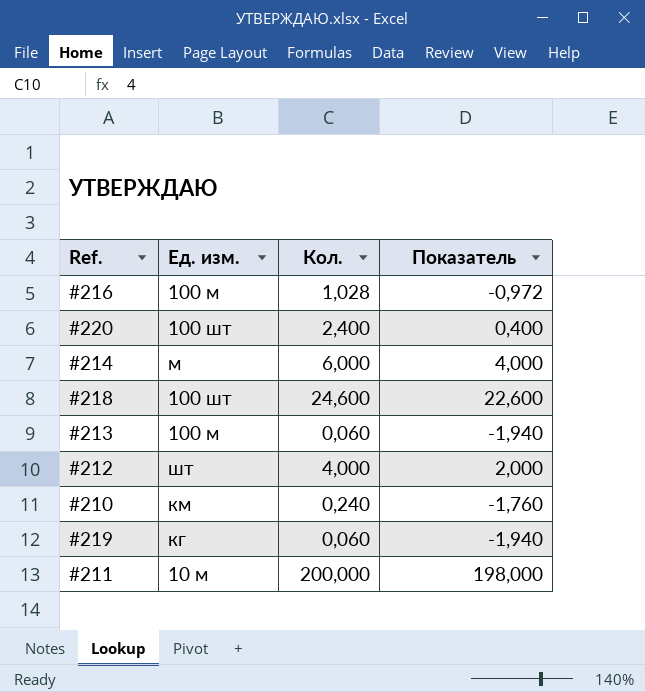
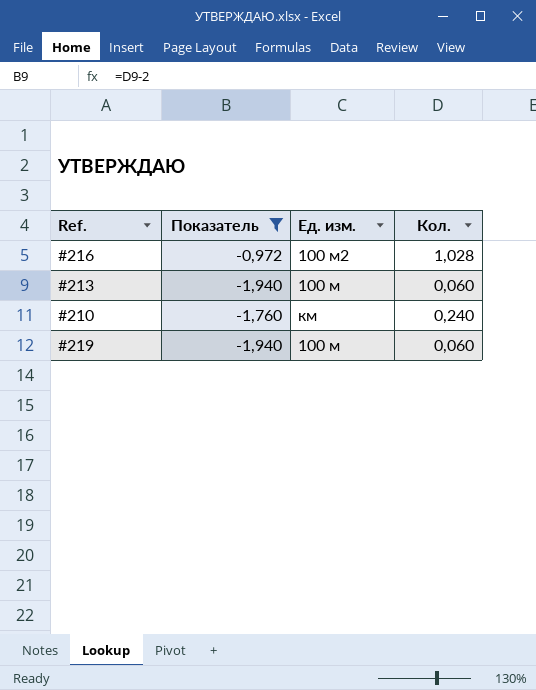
filter: none -> Показатель <= -0,972
column Показатель | position: 4 -> 2
#216 | Ед. изм.: 100 м -> 100 м2
#219 | Ед. изм.: кг -> 100 м

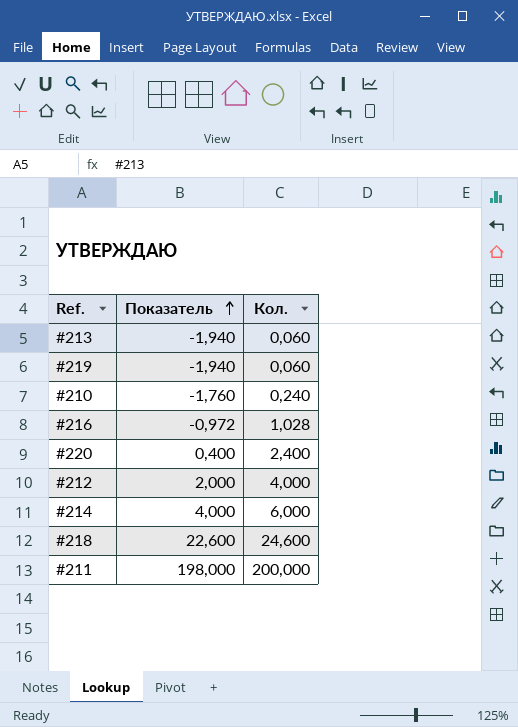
filter: Показатель <= -0,972 -> none
row order: none -> Показатель ascending
column Ед. изм. | position: 3 -> none

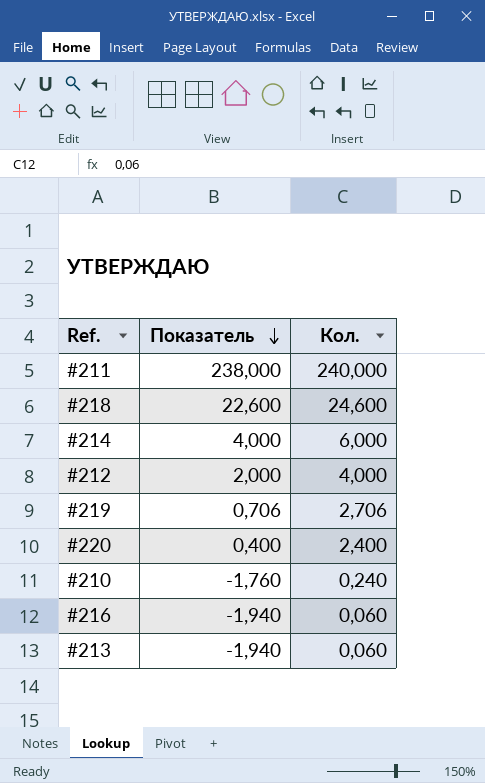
row order: Показатель ascending -> Показатель descending
#211 | Показатель: 198,000 -> 238,000
#211 | Кол.: 200,000 -> 240,000
#219 | Показатель: -1,940 -> 0,706
#219 | Кол.: 0,060 -> 2,706
#216 | Показатель: -0,972 -> -1,940
#216 | Кол.: 1,028 -> 0,060

